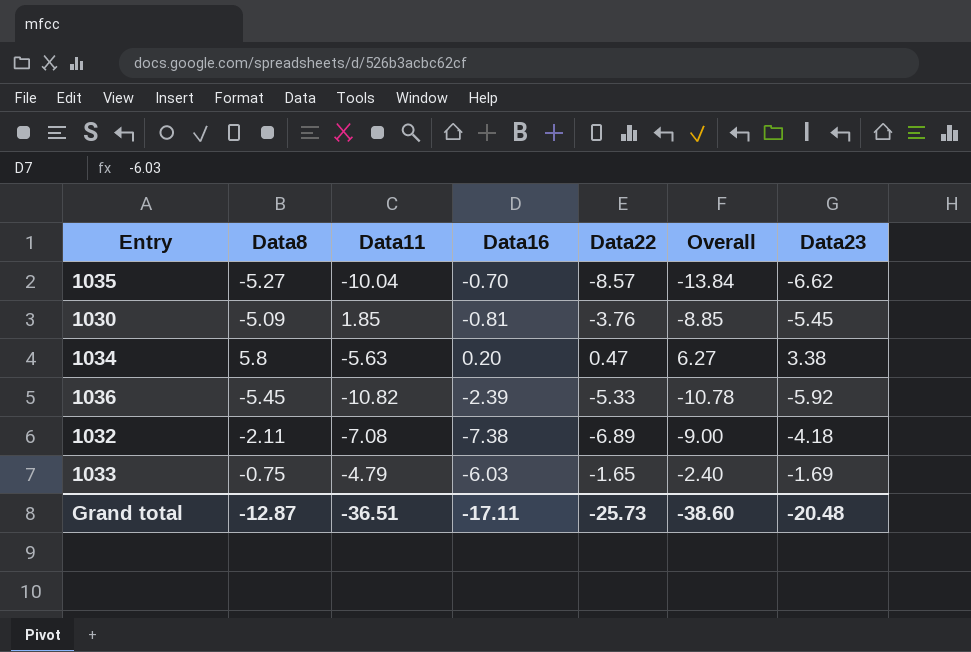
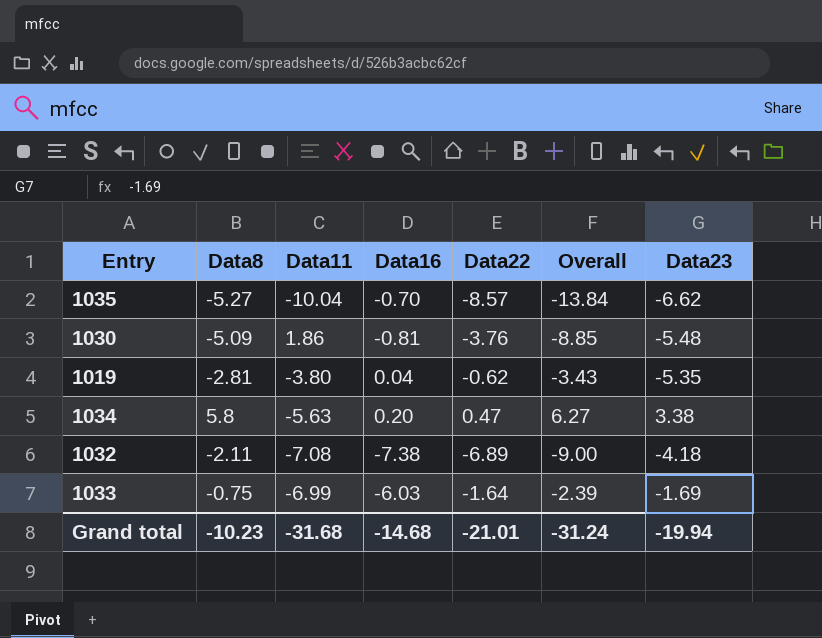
row 1036: -5.45 | -10.82 | -2.39 | -5.33 | -10.78 | -5.92 -> none
1030 | Data11: 1.85 -> 1.86
1030 | Data23: -5.45 -> -5.48
row 1019: none -> -2.81 | -3.80 | 0.04 | -0.62 | -3.43 | -5.35
1033 | Data11: -4.79 -> -6.99
1033 | Data22: -1.65 -> -1.64
1033 | Overall: -2.40 -> -2.39
Grand total | Data8: -12.87 -> -10.23
Grand total | Data11: -36.51 -> -31.68
Grand total | Data16: -17.11 -> -14.68
Grand total | Data22: -25.73 -> -21.01
Grand total | Overall: -38.60 -> -31.24
Grand total | Data23: -20.48 -> -19.94

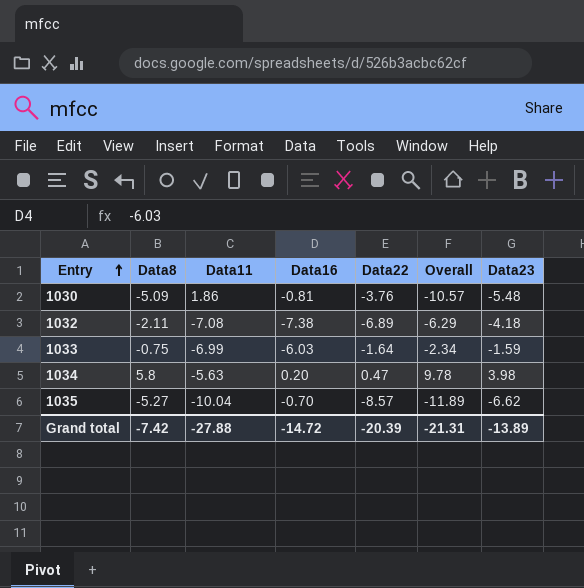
row order: none -> Entry ascending
column Overall | formula: [Data8] + [Data22] -> [Data8] + [Data23]
row 1019: -2.81 | -3.80 | 0.04 | -0.62 | -3.43 | -5.35 -> none
1033 | Data23: -1.69 -> -1.59
1034 | Data23: 3.38 -> 3.98
Grand total | Data8: -10.23 -> -7.42
Grand total | Data11: -31.68 -> -27.88
Grand total | Data16: -14.68 -> -14.72
Grand total | Data22: -21.01 -> -20.39
Grand total | Overall: -31.24 -> -21.31
Grand total | Data23: -19.94 -> -13.89

